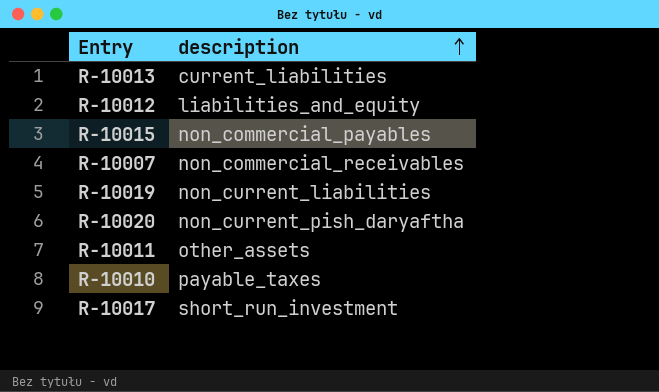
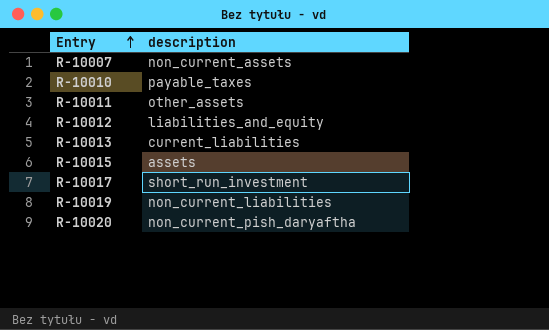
row order: description ascending -> Entry ascending
R-10007 | description: non_commercial_receivables -> non_current_assets
R-10015 | description: non_commercial_payables -> assets

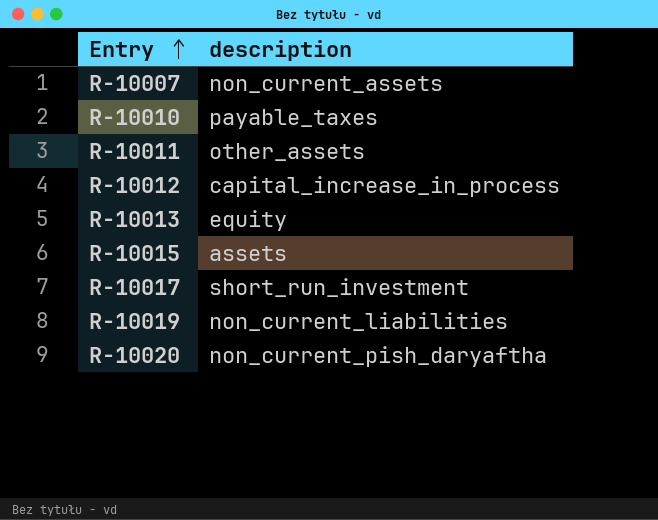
R-10012 | description: liabilities_and_equity -> capital_increase_in_process
R-10013 | description: current_liabilities -> equity

